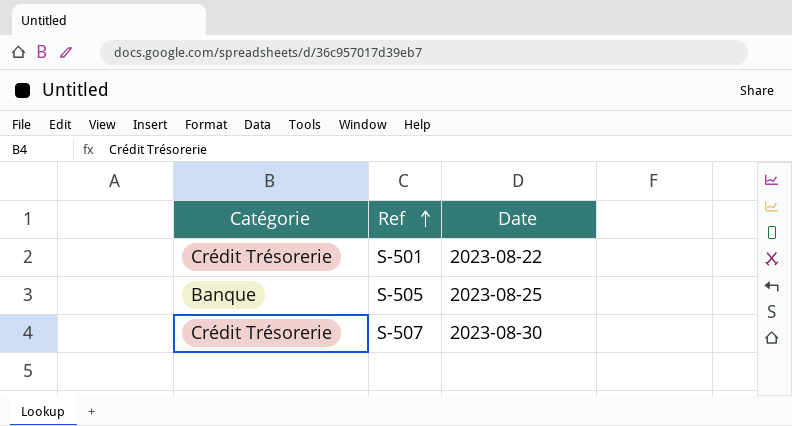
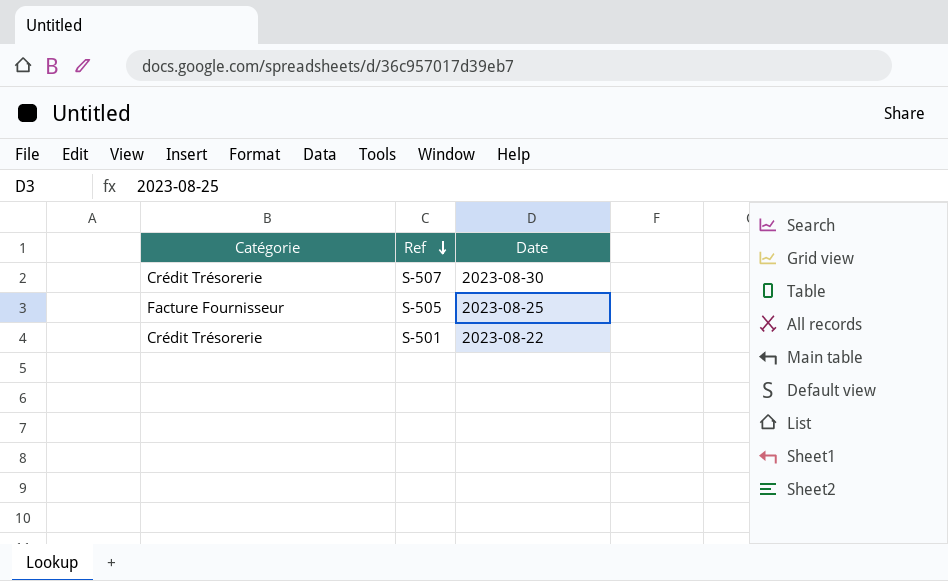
row order: Ref ascending -> Ref descending
S-505 | Catégorie: Banque -> Facture Fournisseur

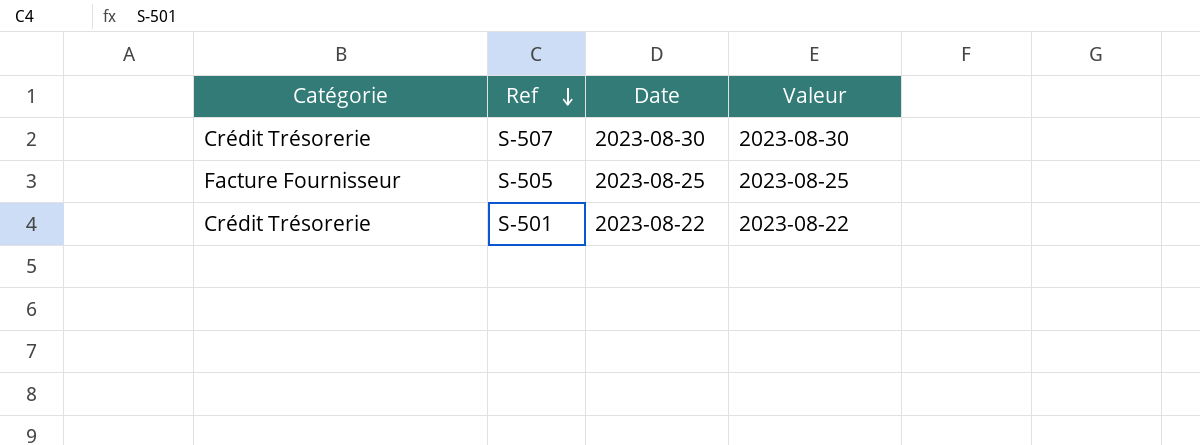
column Valeur | position: none -> 4

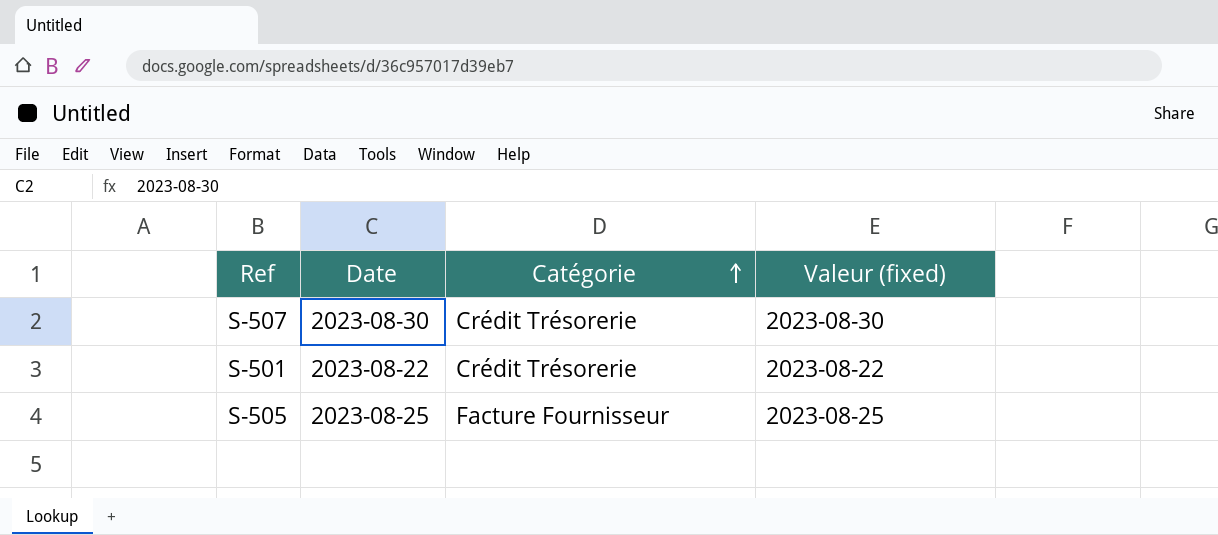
row order: Ref descending -> Catégorie ascending
column Catégorie | position: 1 -> 3
column name: Valeur -> Valeur (fixed)

